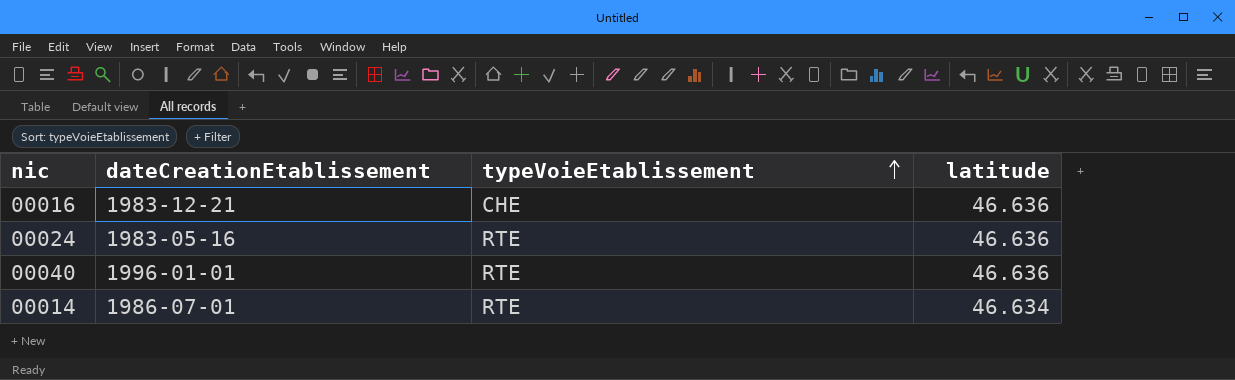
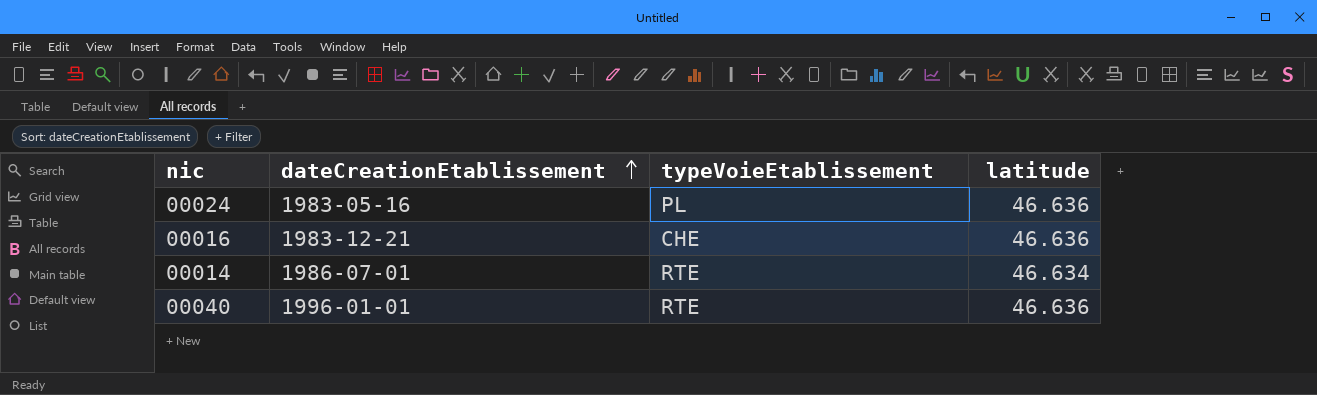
row order: typeVoieEtablissement ascending -> dateCreationEtablissement ascending
00024 | typeVoieEtablissement: RTE -> PL

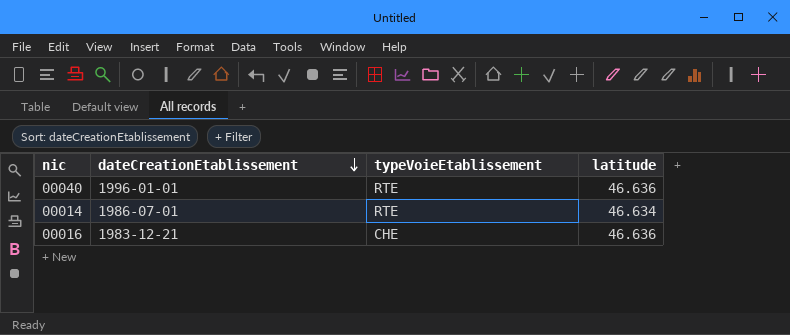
row order: dateCreationEtablissement ascending -> dateCreationEtablissement descending
row 00024: 1983-05-16 | PL | 46.636 -> none

